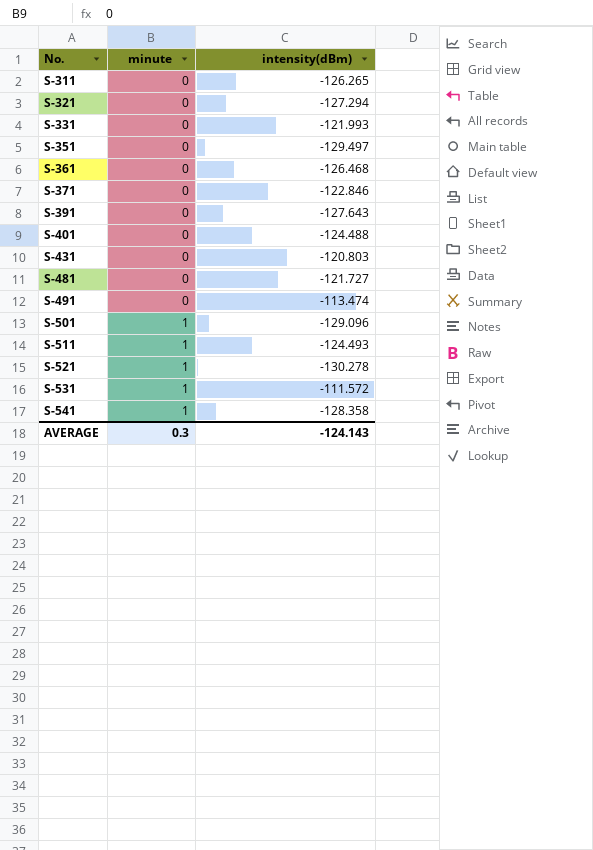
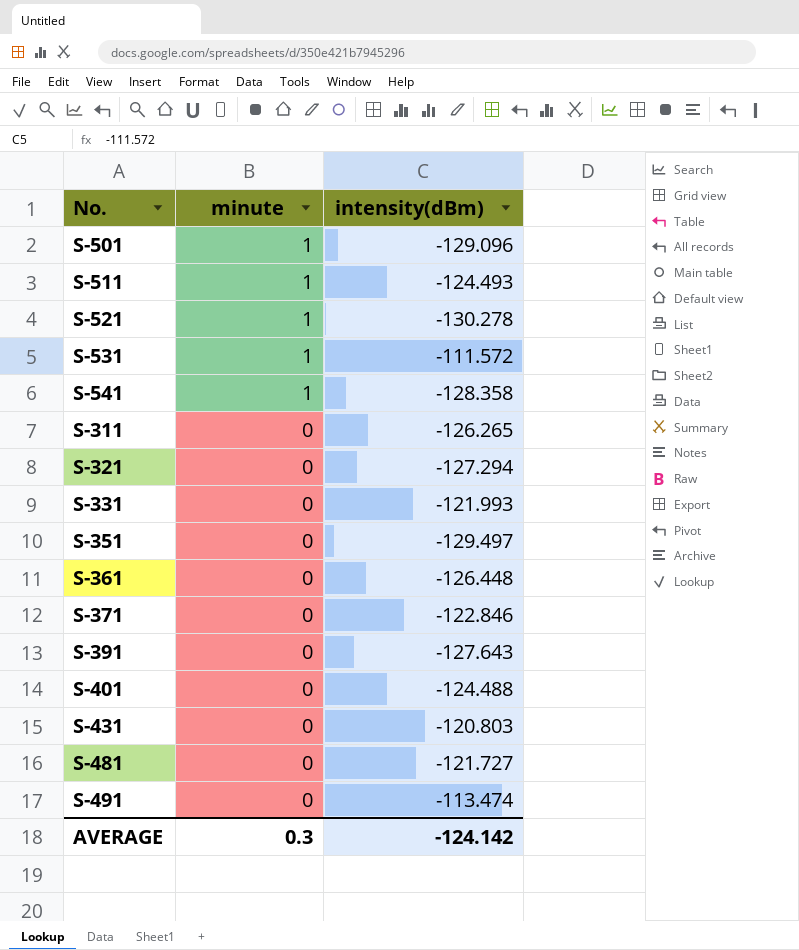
row order: No. ascending -> minute descending
S-361 | intensity(dBm): -126.468 -> -126.448
AVERAGE | intensity(dBm): -124.143 -> -124.142

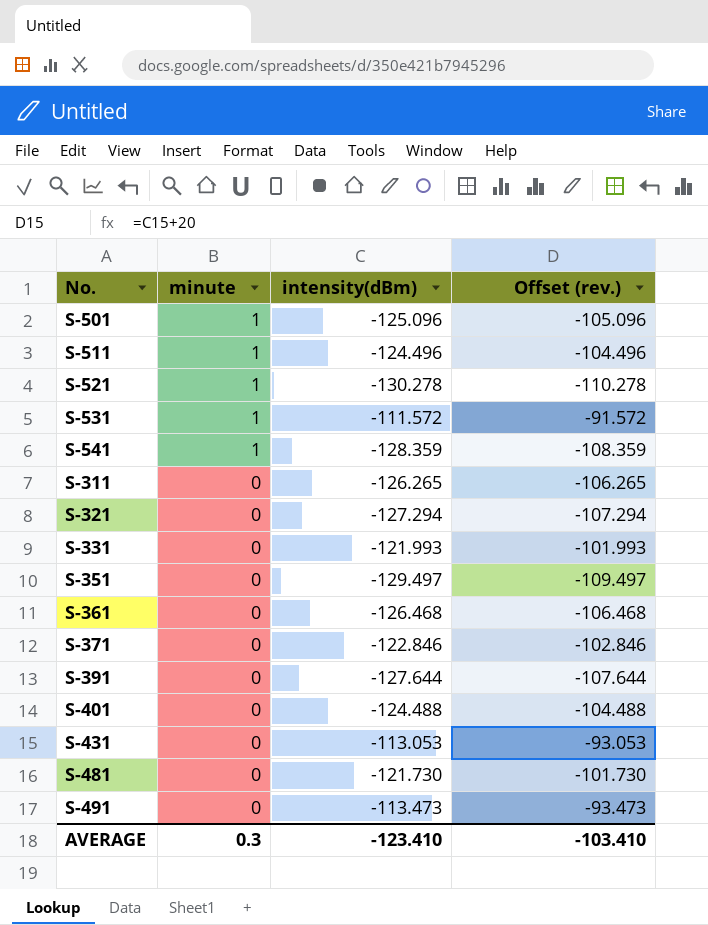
column Offset (rev.) | formula: none -> [intensity(dBm)] + 20
S-501 | intensity(dBm): -129.096 -> -125.096
S-511 | intensity(dBm): -124.493 -> -124.496
S-541 | intensity(dBm): -128.358 -> -128.359
S-361 | intensity(dBm): -126.448 -> -126.468
S-391 | intensity(dBm): -127.643 -> -127.644
S-431 | intensity(dBm): -120.803 -> -113.053
S-481 | intensity(dBm): -121.727 -> -121.730
S-491 | intensity(dBm): -113.474 -> -113.473
AVERAGE | intensity(dBm): -124.142 -> -123.410

